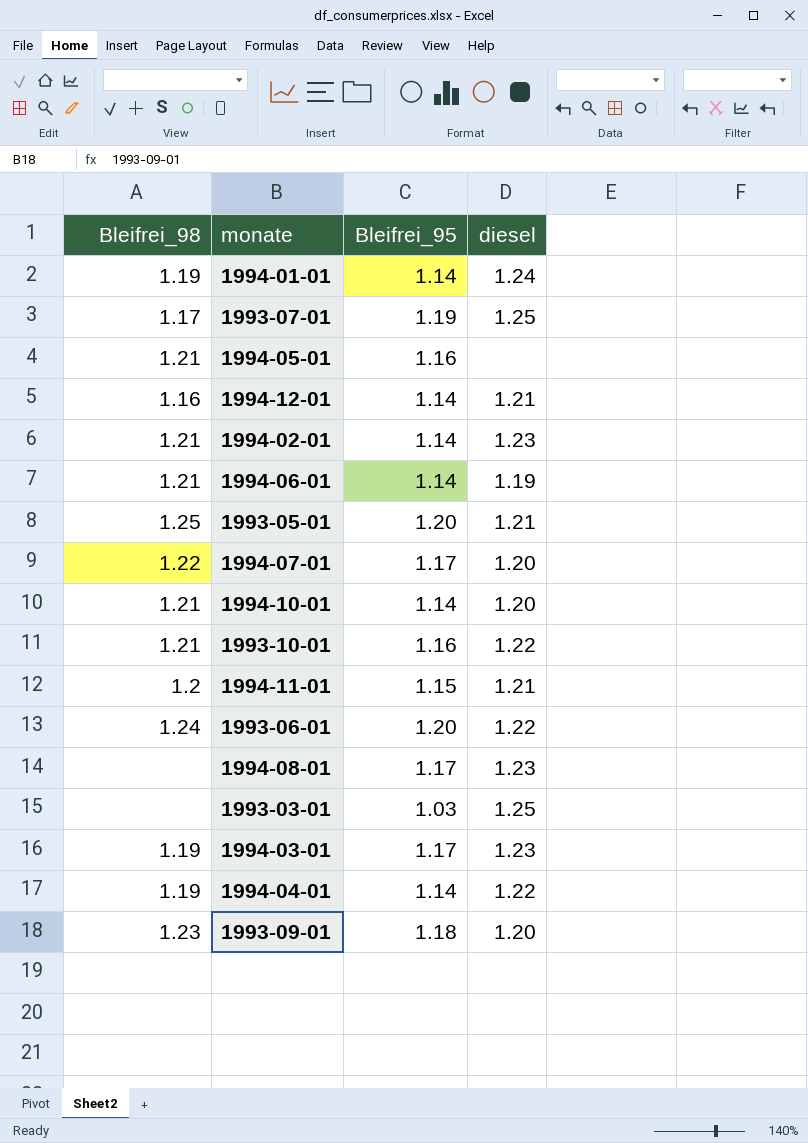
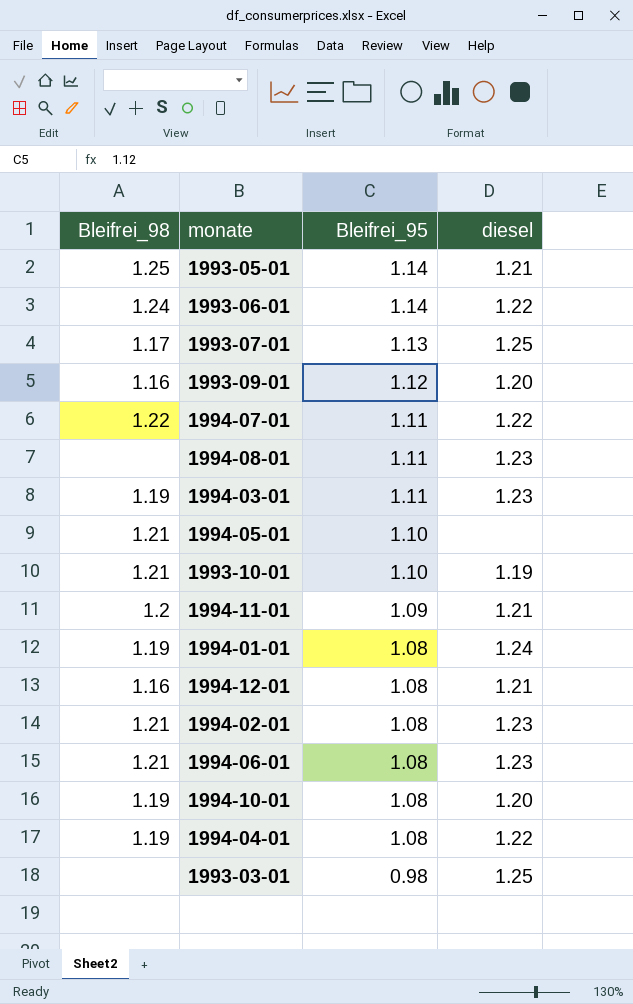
row order: none -> Bleifrei_95 descending
1993-05-01 | Bleifrei_95: 1.20 -> 1.14
1993-06-01 | Bleifrei_95: 1.20 -> 1.14
1993-07-01 | Bleifrei_95: 1.19 -> 1.13
1993-09-01 | Bleifrei_98: 1.23 -> 1.16
1993-09-01 | Bleifrei_95: 1.18 -> 1.12
1994-07-01 | Bleifrei_95: 1.17 -> 1.11
1994-07-01 | diesel: 1.20 -> 1.22
1994-08-01 | Bleifrei_95: 1.17 -> 1.11
1994-03-01 | Bleifrei_95: 1.17 -> 1.11
1994-05-01 | Bleifrei_95: 1.16 -> 1.10
1993-10-01 | Bleifrei_95: 1.16 -> 1.10
1993-10-01 | diesel: 1.22 -> 1.19
1994-11-01 | Bleifrei_95: 1.15 -> 1.09
1994-01-01 | Bleifrei_95: 1.14 -> 1.08
1994-12-01 | Bleifrei_95: 1.14 -> 1.08
1994-02-01 | Bleifrei_95: 1.14 -> 1.08
1994-06-01 | Bleifrei_95: 1.14 -> 1.08
1994-06-01 | diesel: 1.19 -> 1.23
1994-10-01 | Bleifrei_98: 1.21 -> 1.19
1994-10-01 | Bleifrei_95: 1.14 -> 1.08
1994-04-01 | Bleifrei_95: 1.14 -> 1.08
1993-03-01 | Bleifrei_95: 1.03 -> 0.98

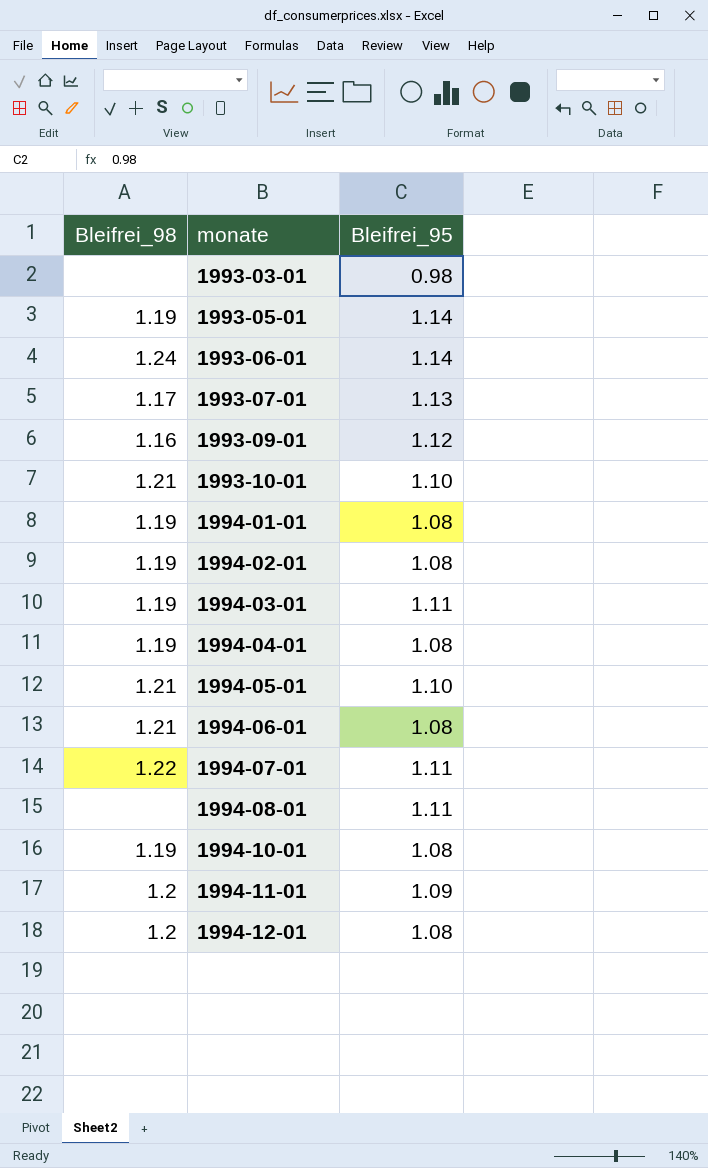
row order: Bleifrei_95 descending -> monate ascending
column diesel | position: 4 -> none
1993-05-01 | Bleifrei_98: 1.25 -> 1.19
1994-02-01 | Bleifrei_98: 1.21 -> 1.19
1994-12-01 | Bleifrei_98: 1.16 -> 1.2

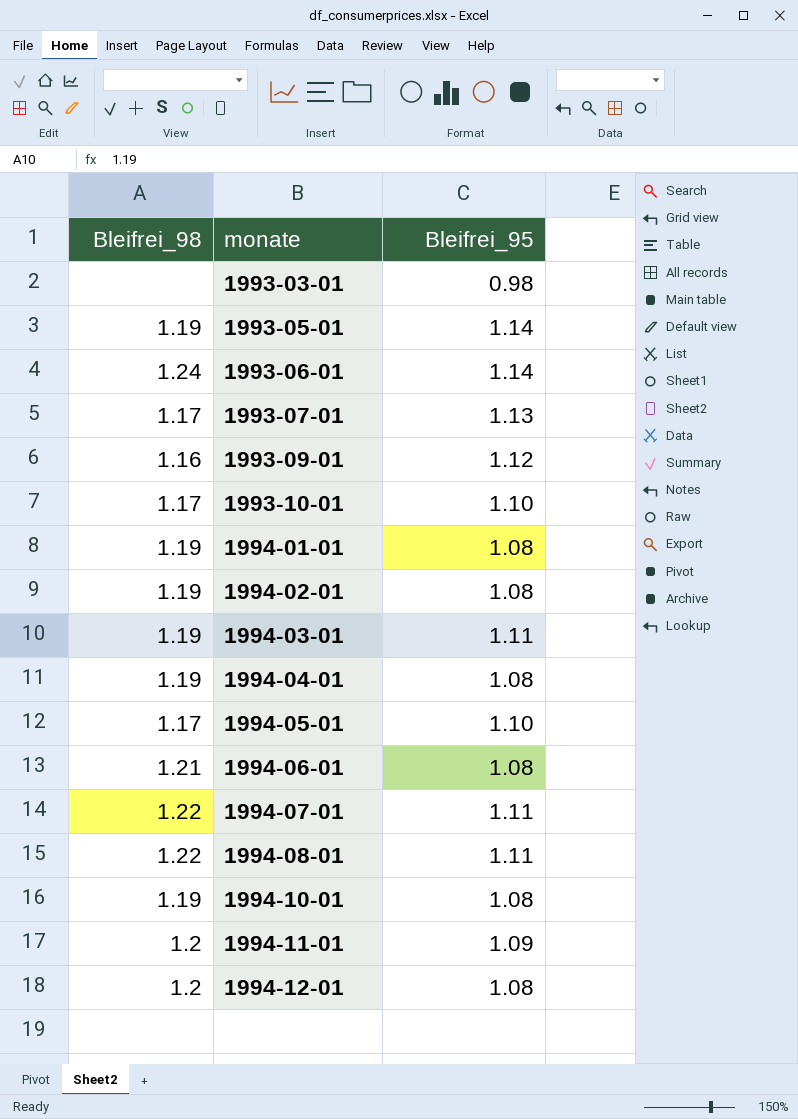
1993-10-01 | Bleifrei_98: 1.21 -> 1.17
1994-05-01 | Bleifrei_98: 1.21 -> 1.17
1994-08-01 | Bleifrei_98: none -> 1.22

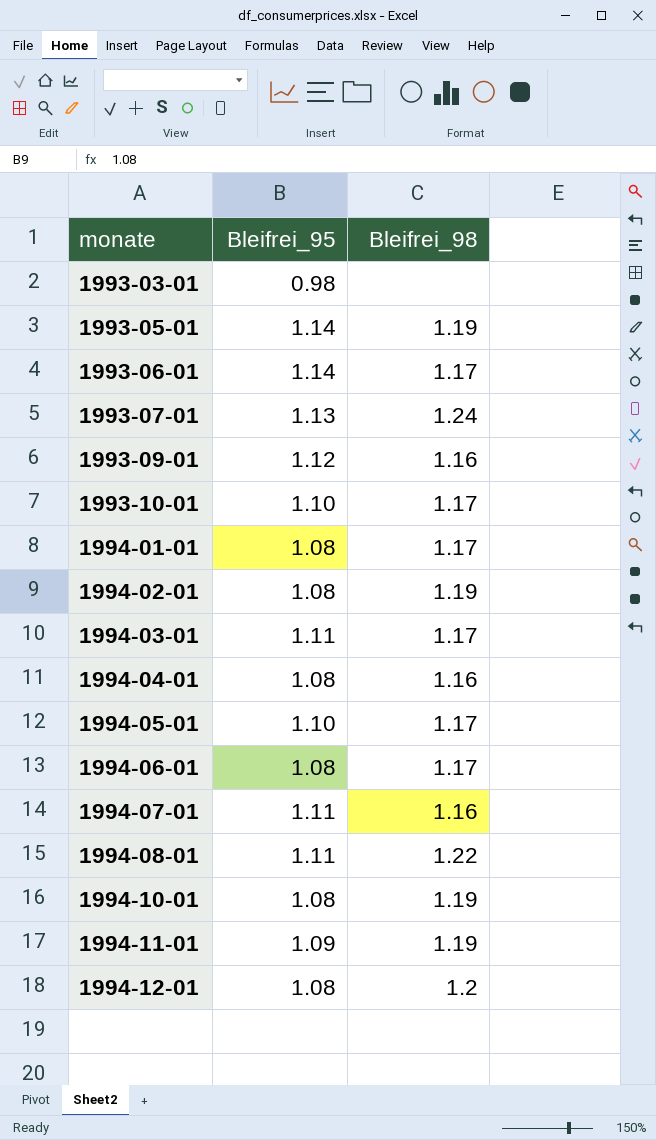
column Bleifrei_98 | position: 1 -> 3
1993-06-01 | Bleifrei_98: 1.24 -> 1.17
1993-07-01 | Bleifrei_98: 1.17 -> 1.24
1994-01-01 | Bleifrei_98: 1.19 -> 1.17
1994-03-01 | Bleifrei_98: 1.19 -> 1.17
1994-04-01 | Bleifrei_98: 1.19 -> 1.16
1994-06-01 | Bleifrei_98: 1.21 -> 1.17
1994-07-01 | Bleifrei_98: 1.22 -> 1.16
1994-11-01 | Bleifrei_98: 1.2 -> 1.19

